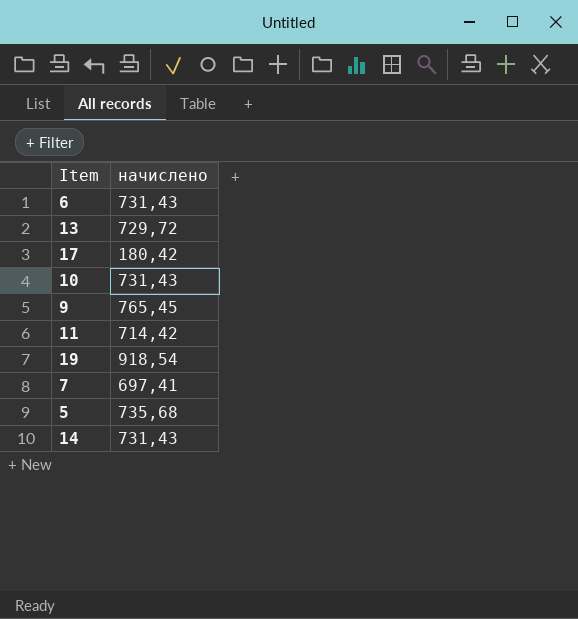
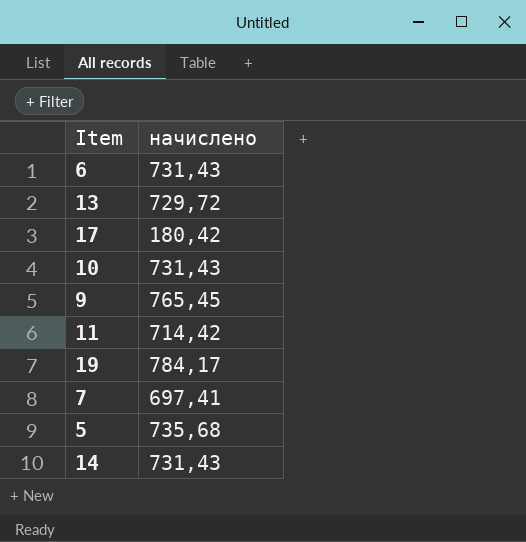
19 | начислено: 918,54 -> 784,17

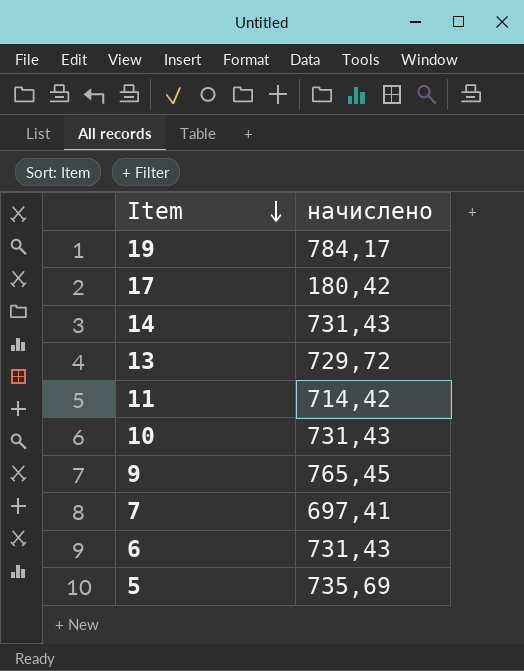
row order: none -> Item descending
5 | начислено: 735,68 -> 735,69

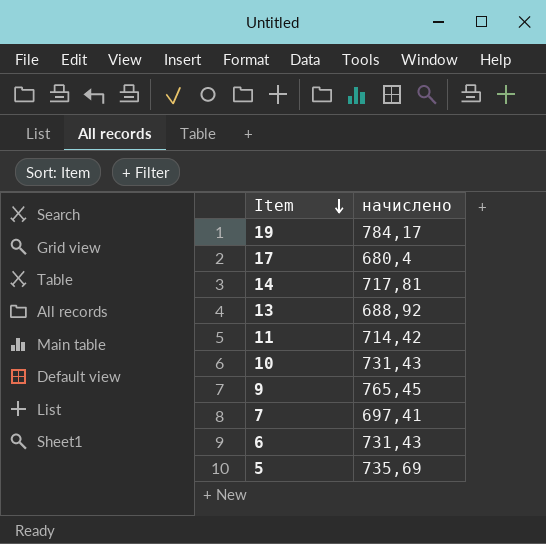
17 | начислено: 180,42 -> 680,4
14 | начислено: 731,43 -> 717,81
13 | начислено: 729,72 -> 688,92

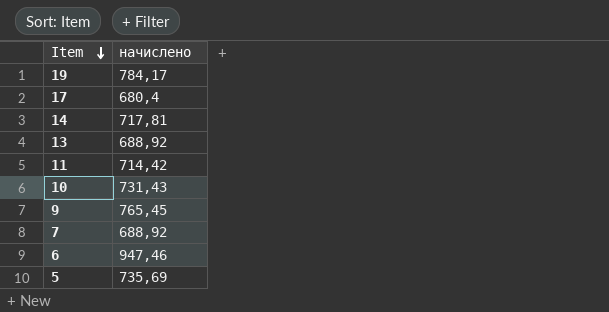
7 | начислено: 697,41 -> 688,92
6 | начислено: 731,43 -> 947,46

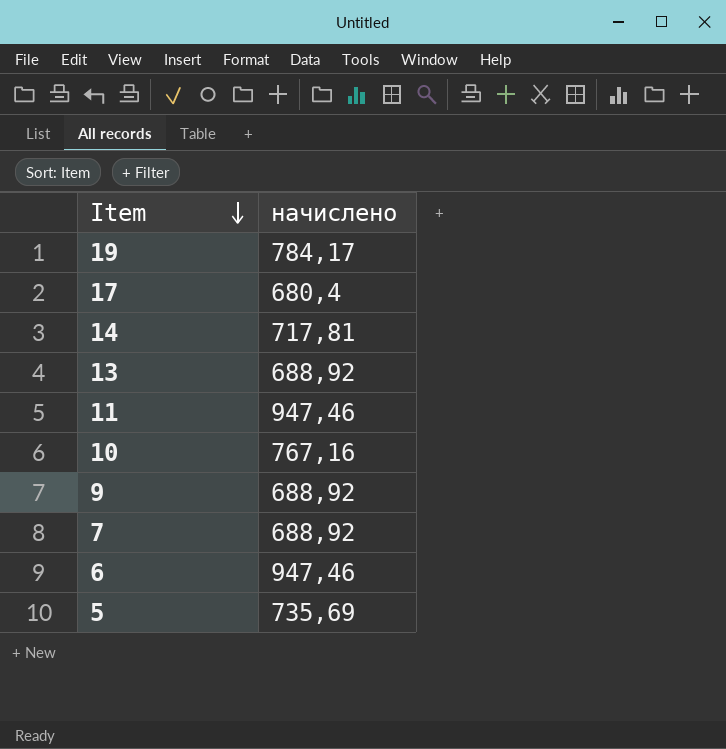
11 | начислено: 714,42 -> 947,46
10 | начислено: 731,43 -> 767,16
9 | начислено: 765,45 -> 688,92

